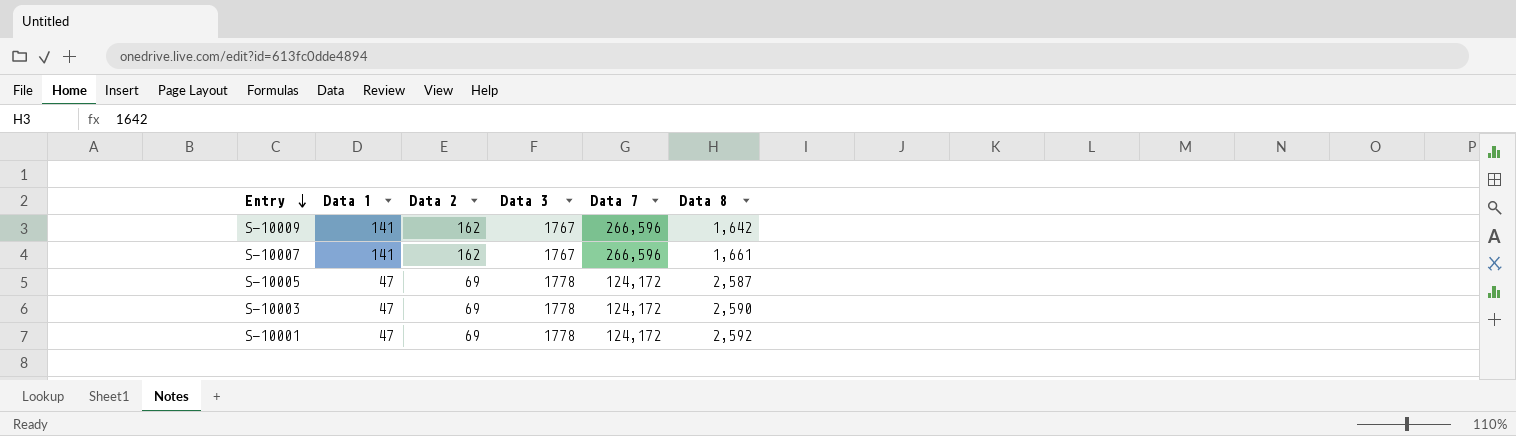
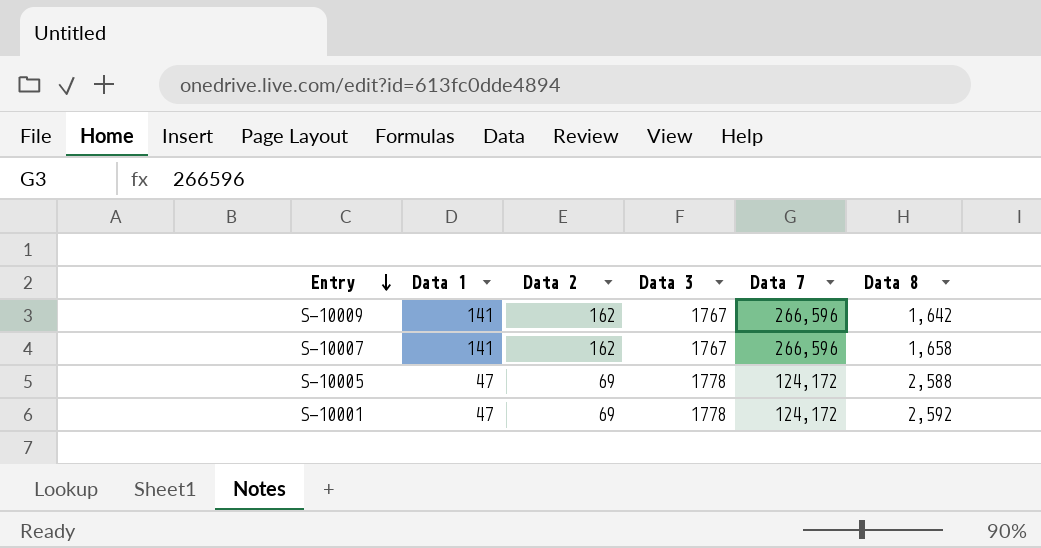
row S-10003: 47 | 69 | 1778 | 124,172 | 2,590 -> none
S-10007 | Data 8: 1,661 -> 1,658
S-10005 | Data 8: 2,587 -> 2,588

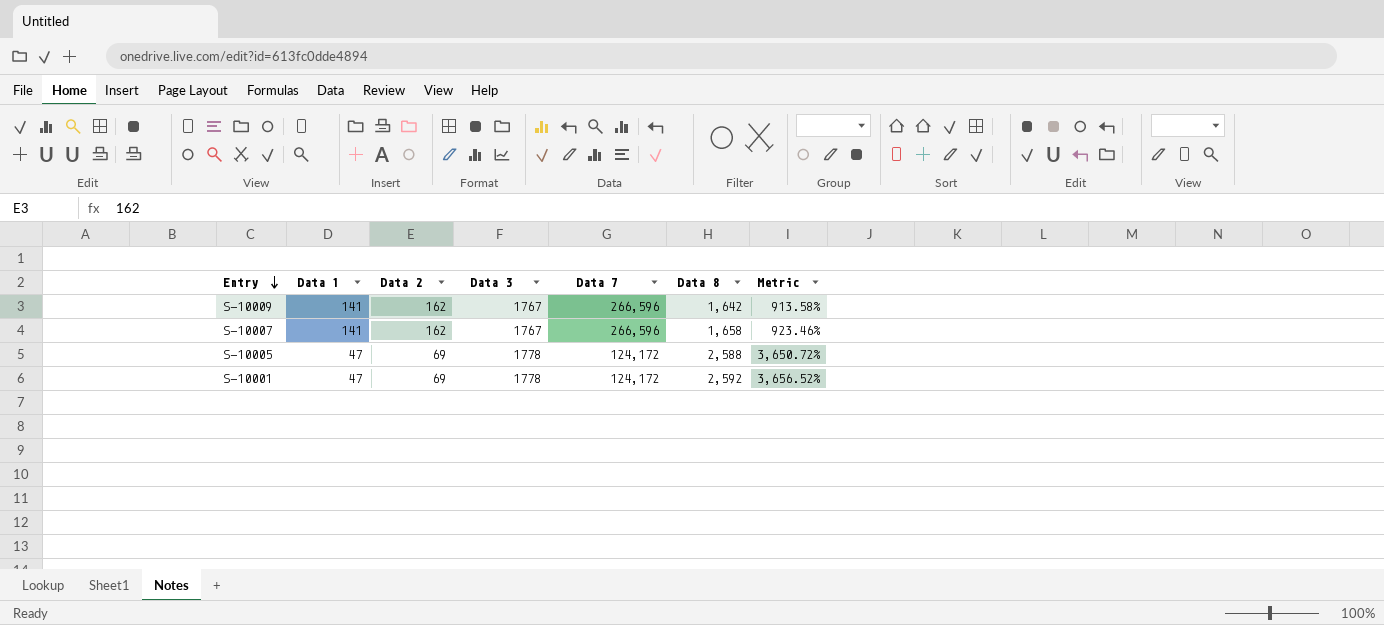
column Metric | formula: none -> ([Data 8] - [Data 2]) / [Data 2]

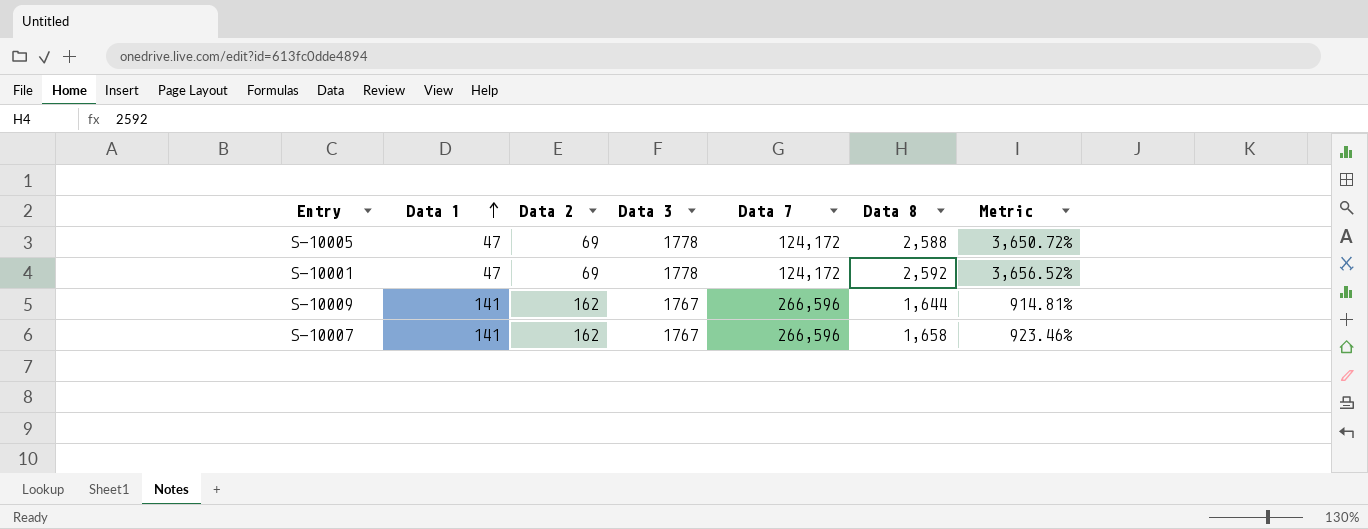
row order: Entry descending -> Data 1 ascending
S-10009 | Data 8: 1,642 -> 1,644
S-10009 | Metric: 913.58% -> 914.81%

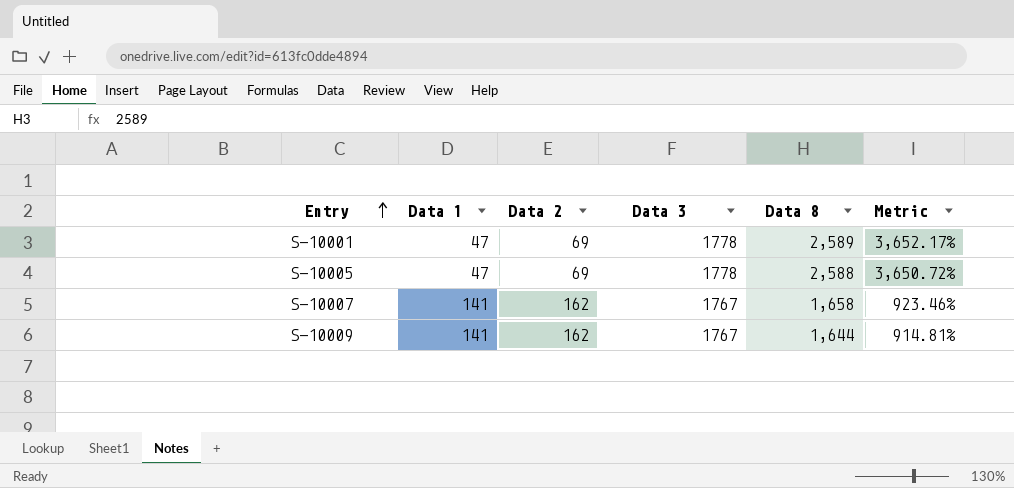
row order: Data 1 ascending -> Entry ascending
column Data 7 | position: 5 -> none
S-10001 | Data 8: 2,592 -> 2,589
S-10001 | Metric: 3,656.52% -> 3,652.17%

